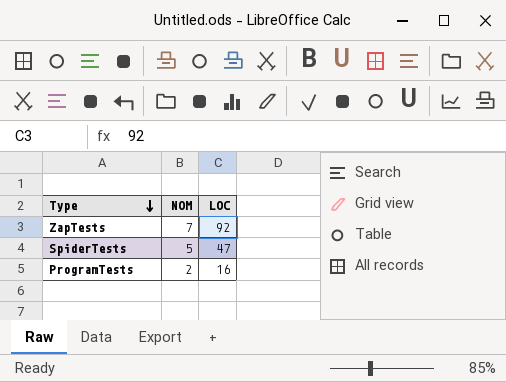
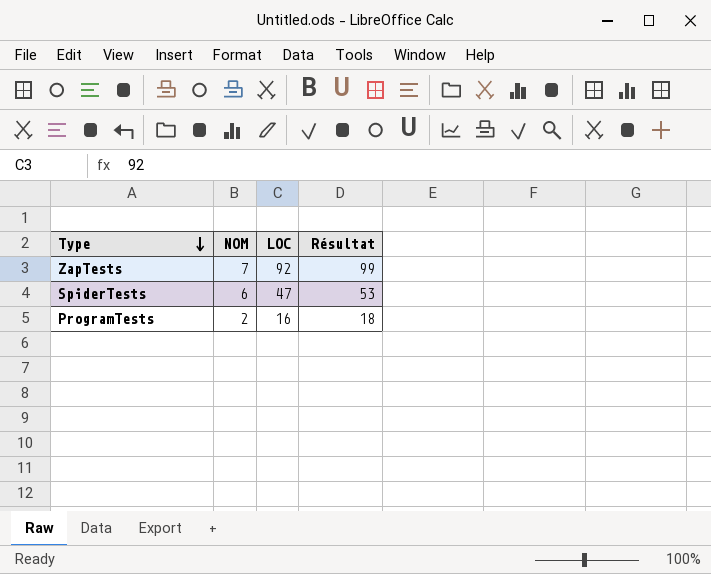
column Résultat | formula: none -> [NOM] + [LOC]
SpiderTests | NOM: 5 -> 6

